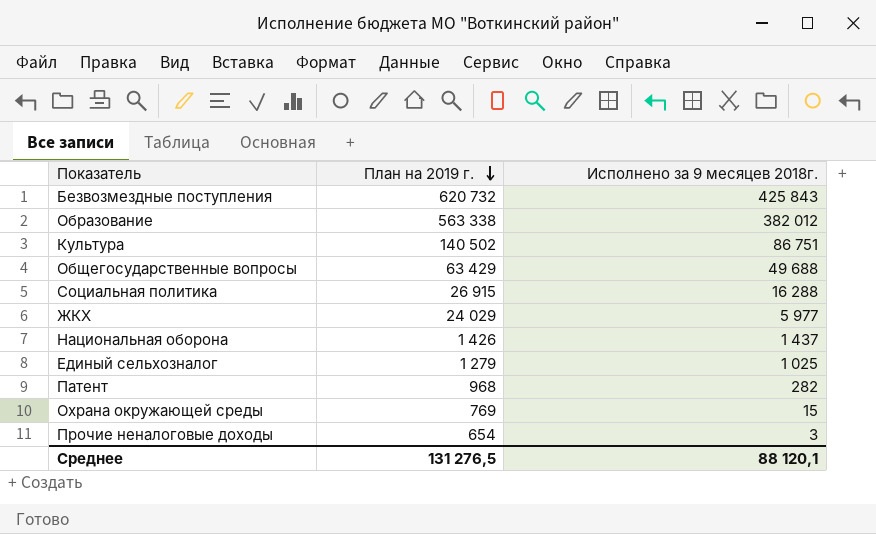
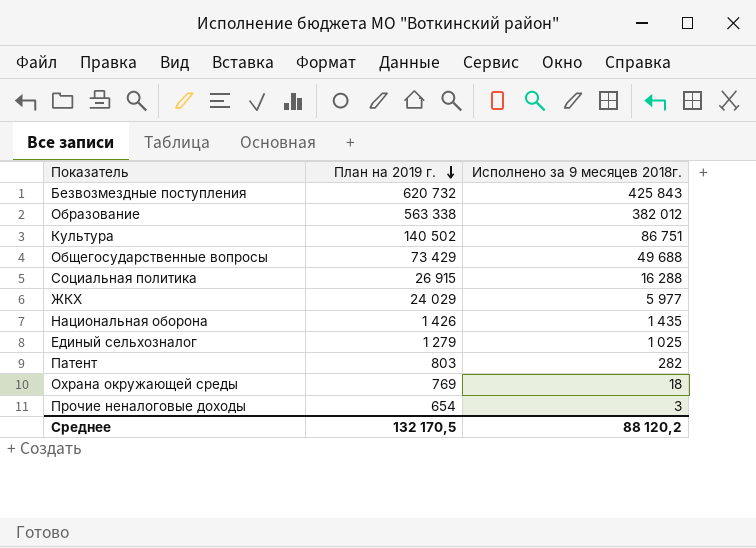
Общегосударственные вопросы | План на 2019 г.: 63 429 -> 73 429
Национальная оборона | Исполнено за 9 месяцев 2018г.: 1 437 -> 1 435
Патент | План на 2019 г.: 968 -> 803
Охрана окружающей среды | Исполнено за 9 месяцев 2018г.: 15 -> 18
Среднее | План на 2019 г.: 131 276,5 -> 132 170,5
Среднее | Исполнено за 9 месяцев 2018г.: 88 120,1 -> 88 120,2

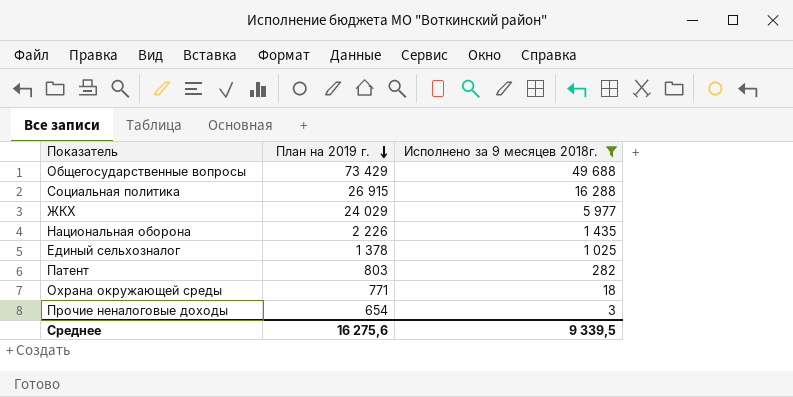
filter: none -> Исполнено за 9 месяцев 2018г. <= 49 688
Национальная оборона | План на 2019 г.: 1 426 -> 2 226
Единый сельхозналог | План на 2019 г.: 1 279 -> 1 378
Охрана окружающей среды | План на 2019 г.: 769 -> 771
Среднее | План на 2019 г.: 132 170,5 -> 16 275,6
Среднее | Исполнено за 9 месяцев 2018г.: 88 120,2 -> 9 339,5

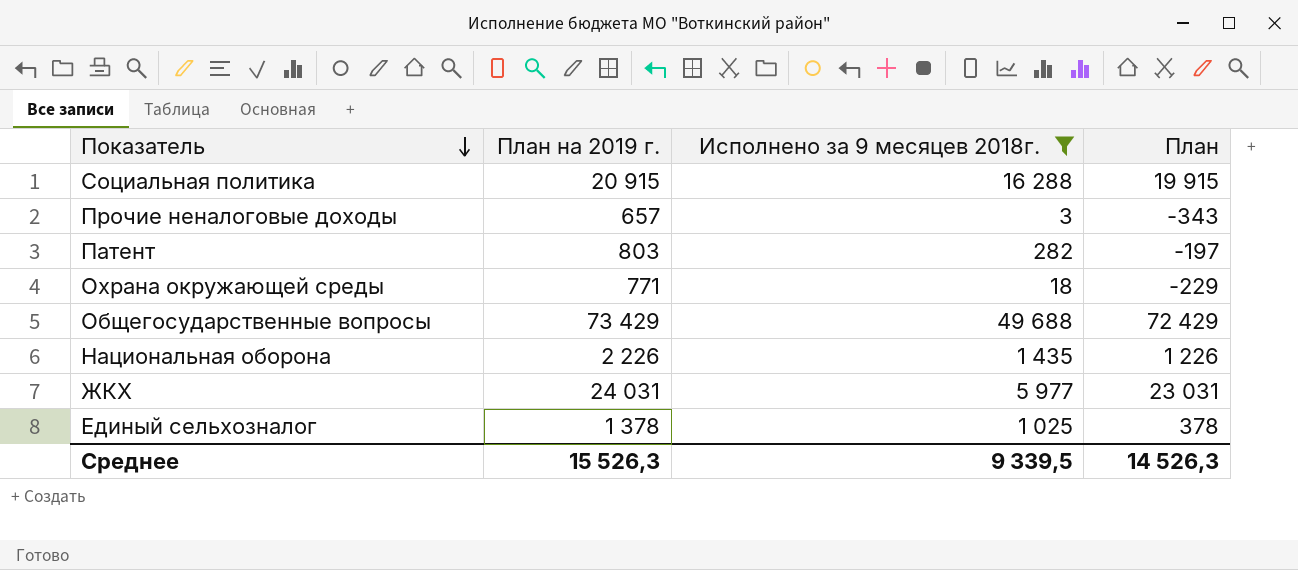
row order: План на 2019 г. descending -> Показатель descending
column План | formula: none -> [План на 2019 г.] - 1000
Социальная политика | План на 2019 г.: 26 915 -> 20 915
Прочие неналоговые доходы | План на 2019 г.: 654 -> 657
ЖКХ | План на 2019 г.: 24 029 -> 24 031
Среднее | План на 2019 г.: 16 275,6 -> 15 526,3

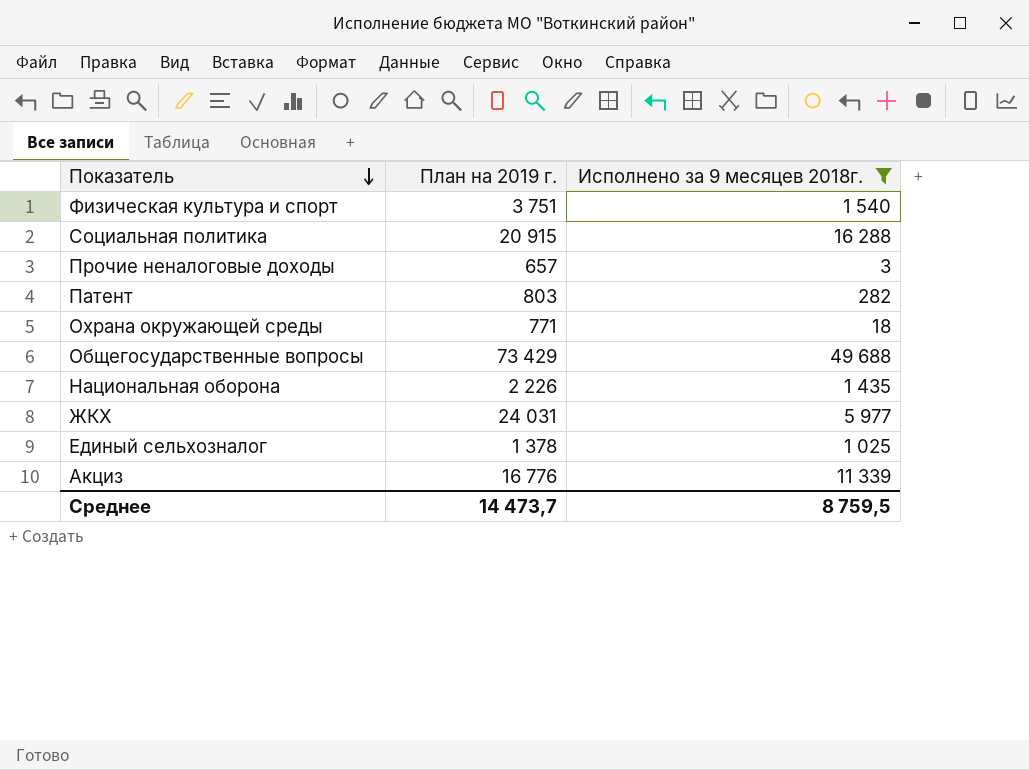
column План | formula: [План на 2019 г.] - 1000 -> none
row Физическая культура и спорт: none -> 3 751 | 1 540
row Акциз: none -> 16 776 | 11 339
Среднее | План на 2019 г.: 15 526,3 -> 14 473,7
Среднее | Исполнено за 9 месяцев 2018г.: 9 339,5 -> 8 759,5

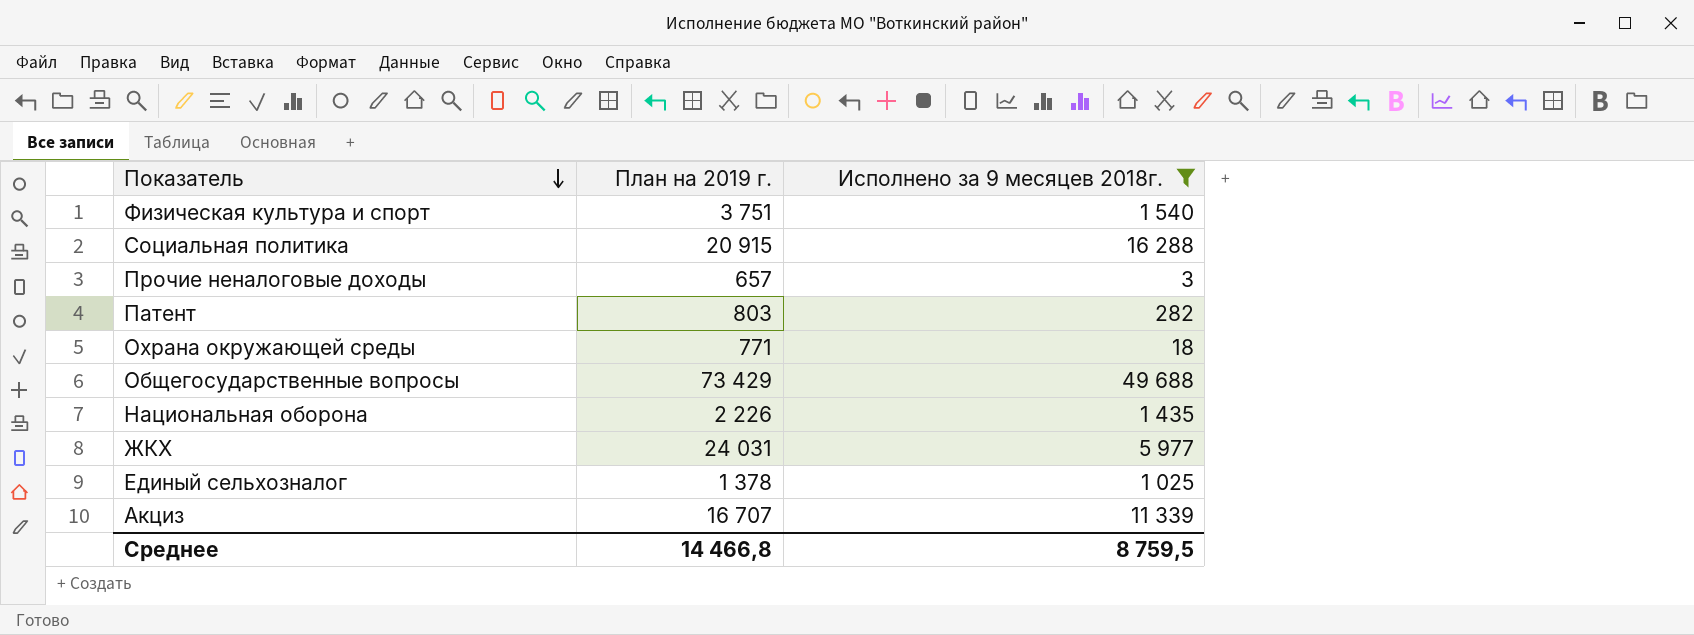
Акциз | План на 2019 г.: 16 776 -> 16 707
Среднее | План на 2019 г.: 14 473,7 -> 14 466,8

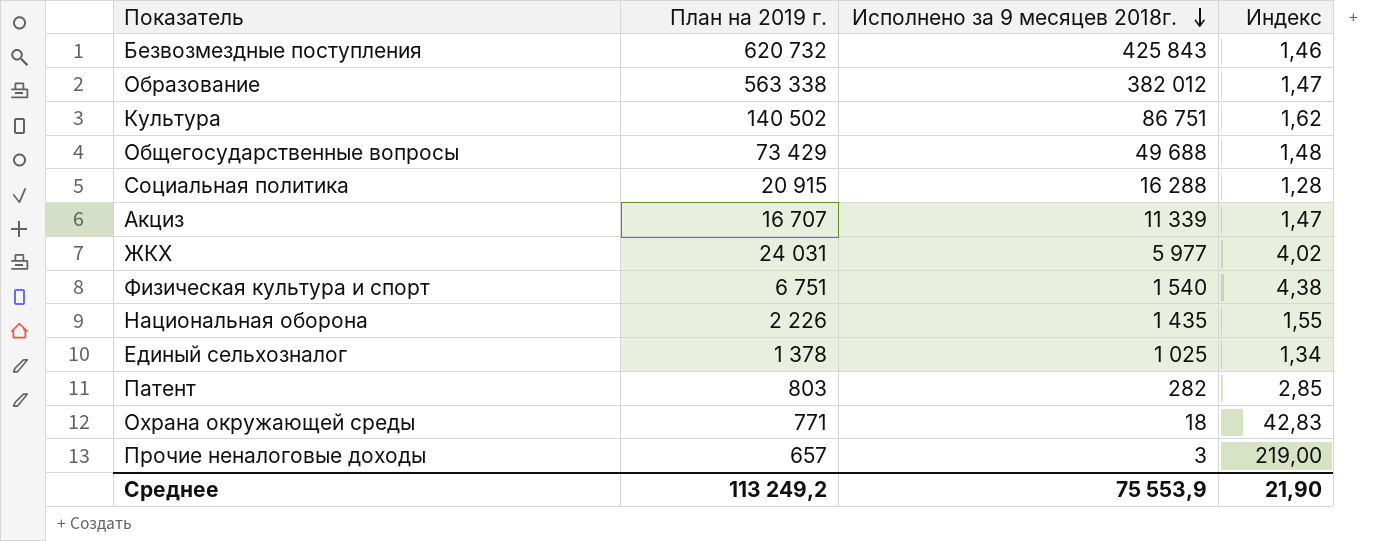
filter: Исполнено за 9 месяцев 2018г. <= 49 688 -> none
row order: Показатель descending -> Исполнено за 9 месяцев 2018г. descending
column Индекс | formula: none -> [План на 2019 г.] / [Исполнено за 9 месяцев 2018г.]
Физическая культура и спорт | План на 2019 г.: 3 751 -> 6 751
Среднее | План на 2019 г.: 14 466,8 -> 113 249,2
Среднее | Исполнено за 9 месяцев 2018г.: 8 759,5 -> 75 553,9

